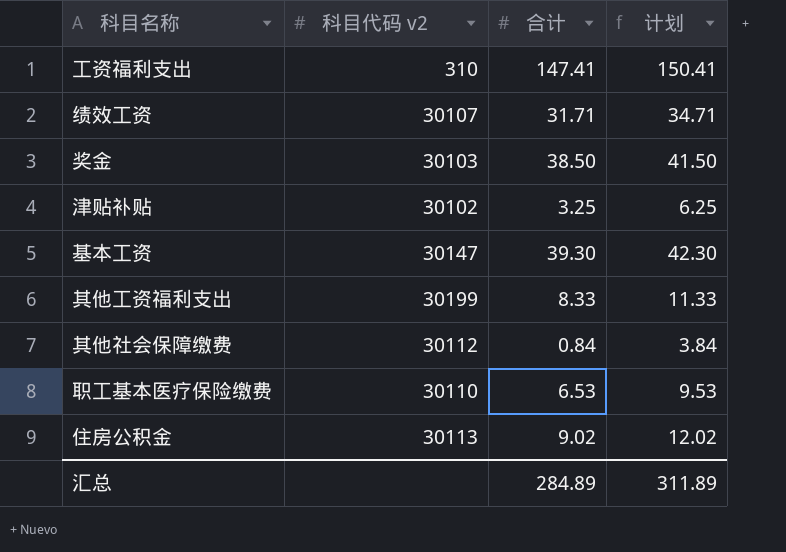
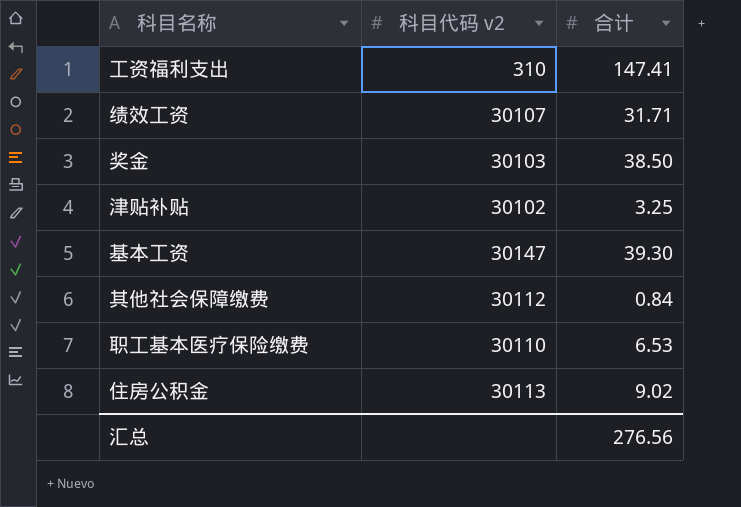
column 计划 | formula: [合计] + 3 -> none
row 其他工资福利支出: 30199 | 8.33 | 11.33 -> none
汇总 | 合计: 284.89 -> 276.56

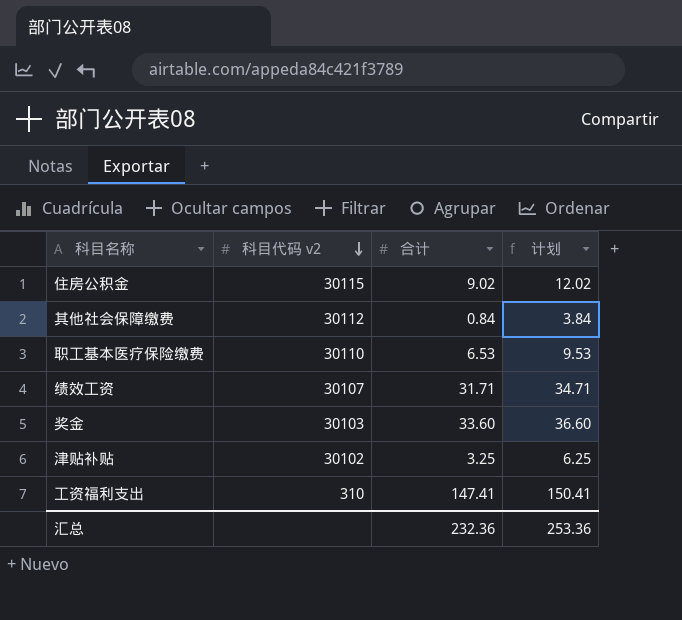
row order: none -> 科目代码 v2 descending
column 计划 | formula: none -> [合计] + 3
row 基本工资: 30147 | 39.30 -> none
住房公积金 | 科目代码 v2: 30113 -> 30115
奖金 | 合计: 38.50 -> 33.60
汇总 | 合计: 276.56 -> 232.36

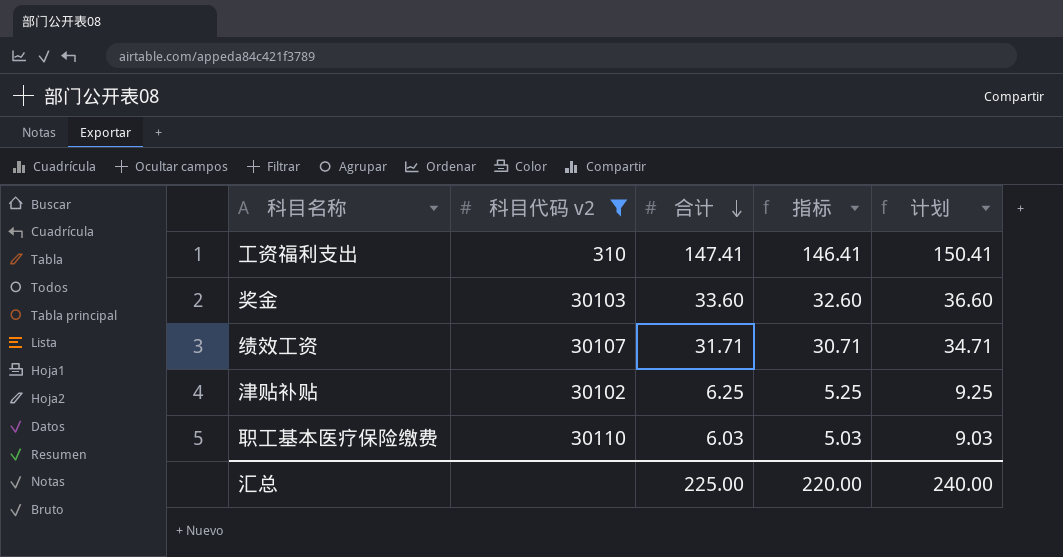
filter: none -> 科目代码 v2 <= 30110
row order: 科目代码 v2 descending -> 合计 descending
column 指标 | formula: none -> [合计] - 1
津贴补贴 | 合计: 3.25 -> 6.25
津贴补贴 | 计划: 6.25 -> 9.25
职工基本医疗保险缴费 | 合计: 6.53 -> 6.03
职工基本医疗保险缴费 | 计划: 9.53 -> 9.03
汇总 | 合计: 232.36 -> 225.00
汇总 | 计划: 253.36 -> 240.00

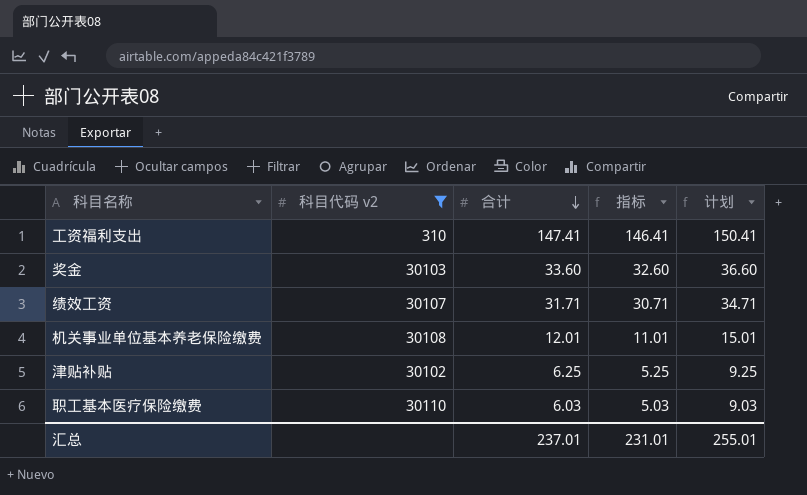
row 机关事业单位基本养老保险缴费: none -> 30108 | 12.01 | 11.01 | 15.01
汇总 | 合计: 225.00 -> 237.01
汇总 | 指标: 220.00 -> 231.01
汇总 | 计划: 240.00 -> 255.01

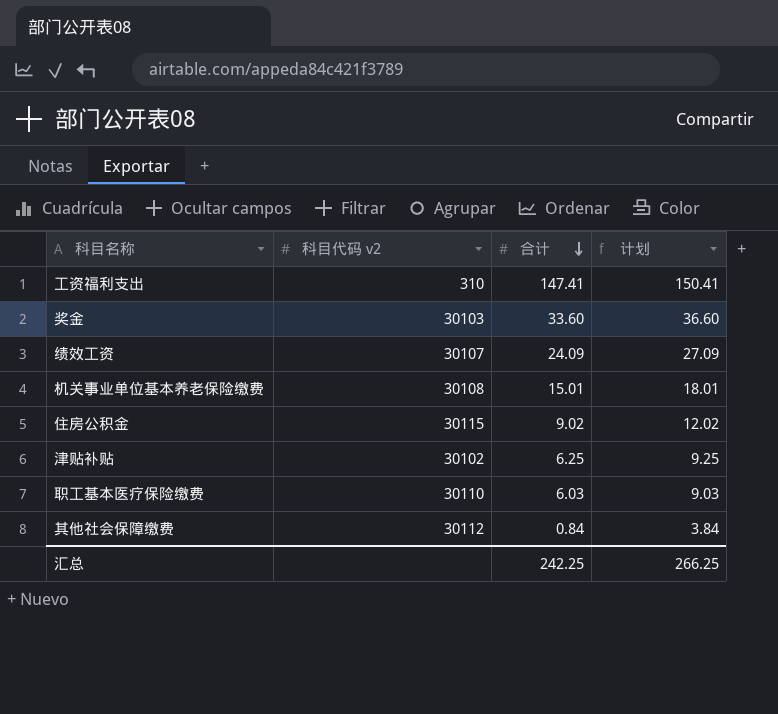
filter: 科目代码 v2 <= 30110 -> none
column 指标 | formula: [合计] - 1 -> none
绩效工资 | 合计: 31.71 -> 24.09
绩效工资 | 计划: 34.71 -> 27.09
机关事业单位基本养老保险缴费 | 合计: 12.01 -> 15.01
机关事业单位基本养老保险缴费 | 计划: 15.01 -> 18.01
汇总 | 合计: 237.01 -> 242.25
汇总 | 计划: 255.01 -> 266.25

